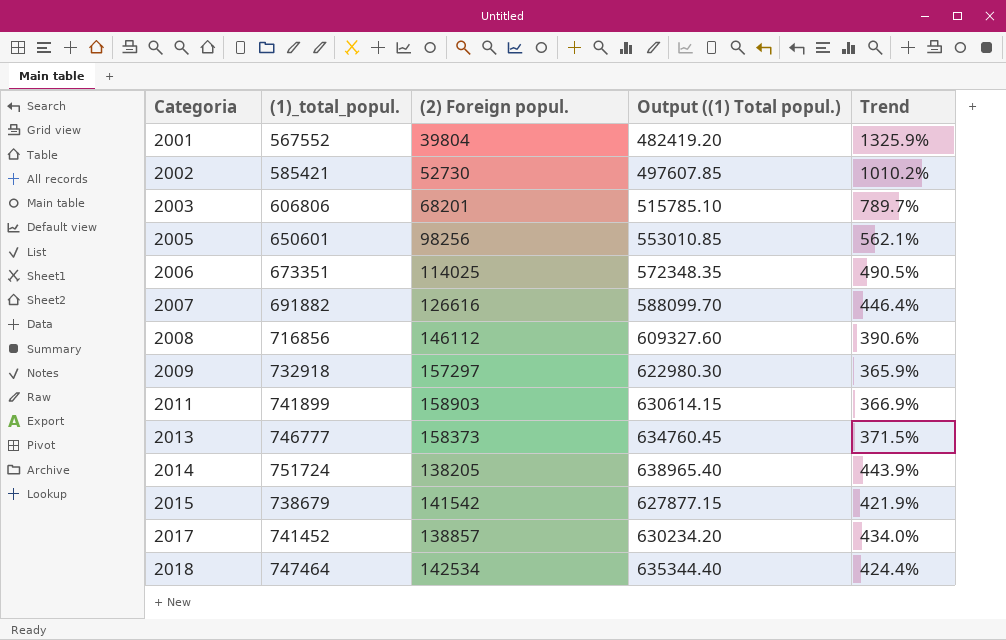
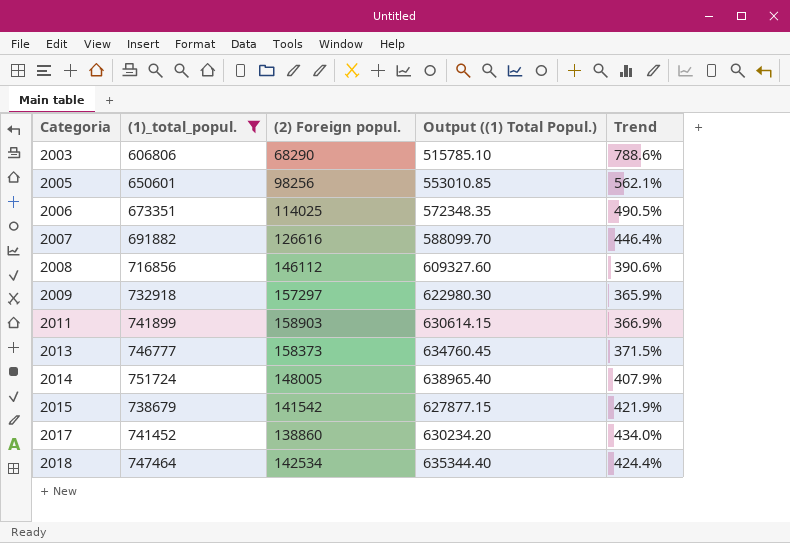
filter: none -> (1)_total_popul. >= 606806
column name: Output ((1) Total popul.) -> Output ((1) Total Popul.)
2003 | (2) Foreign popul.: 68201 -> 68290
2003 | Trend: 789.7% -> 788.6%
2014 | (2) Foreign popul.: 138205 -> 148005
2014 | Trend: 443.9% -> 407.9%
2017 | (2) Foreign popul.: 138857 -> 138860

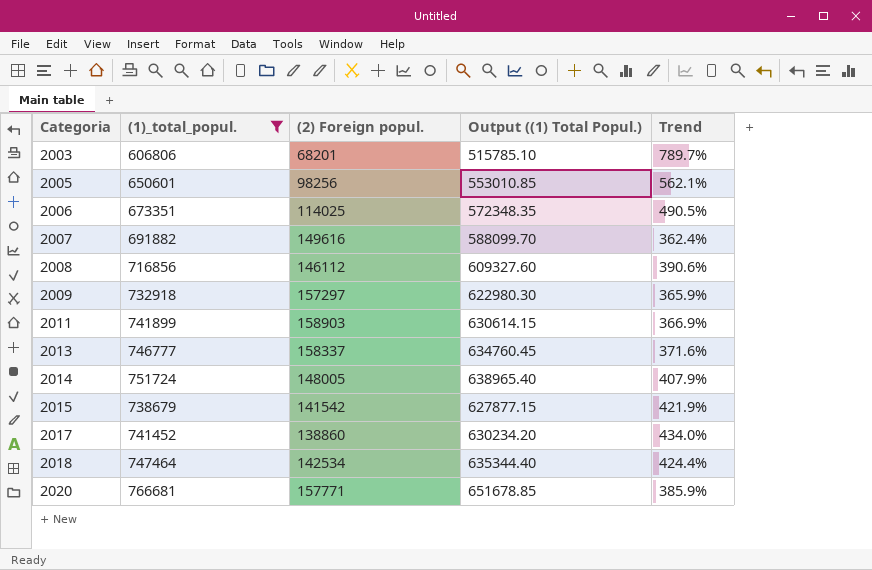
2003 | (2) Foreign popul.: 68290 -> 68201
2003 | Trend: 788.6% -> 789.7%
2007 | (2) Foreign popul.: 126616 -> 149616
2007 | Trend: 446.4% -> 362.4%
2013 | (2) Foreign popul.: 158373 -> 158337
2013 | Trend: 371.5% -> 371.6%
row 2020: none -> 766681 | 157771 | 651678.85 | 385.9%

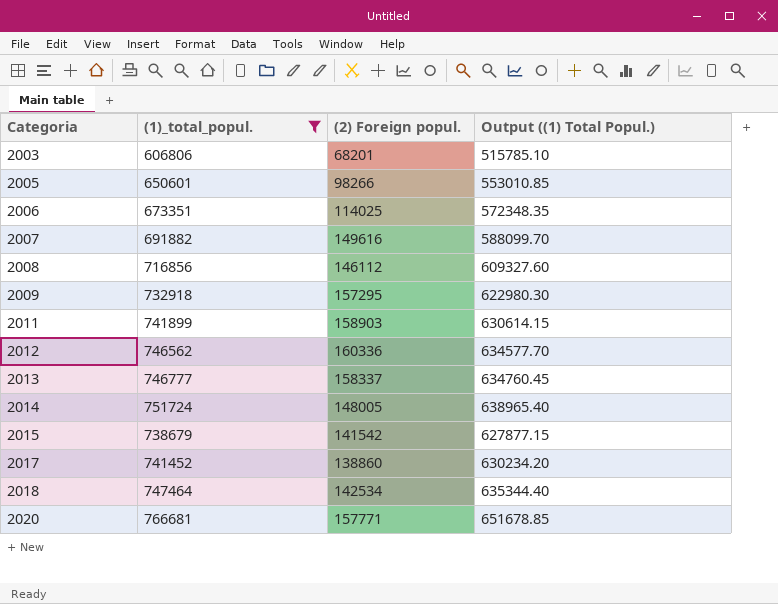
column Trend | formula: ([(1)_total_popul.] - [(2) Foreign popul.]) / [(2) Foreign popul.] -> none
2005 | (2) Foreign popul.: 98256 -> 98266
2009 | (2) Foreign popul.: 157297 -> 157295
row 2012: none -> 746562 | 160336 | 634577.70

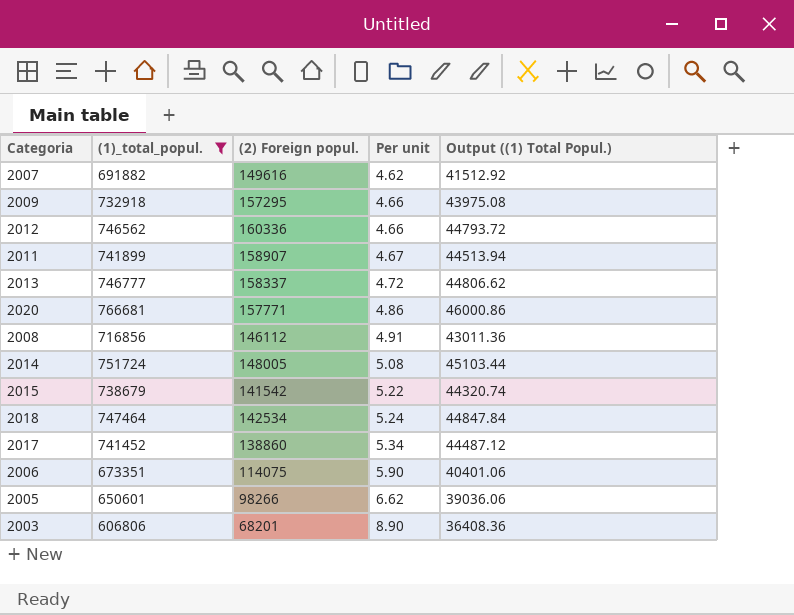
row order: Categoria ascending -> Per unit ascending
column Per unit | formula: none -> [(1)_total_popul.] / [(2) Foreign popul.]
column Output ((1) Total Popul.) | formula: [(1)_total_popul.] * 0.85 -> [(1)_total_popul.] * 0.06
2011 | (2) Foreign popul.: 158903 -> 158907
2006 | (2) Foreign popul.: 114025 -> 114075

